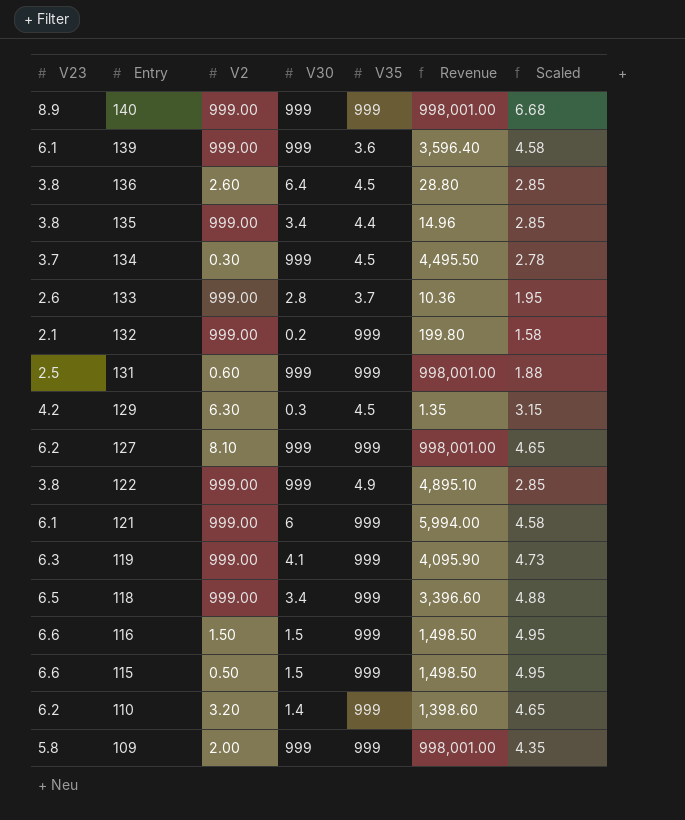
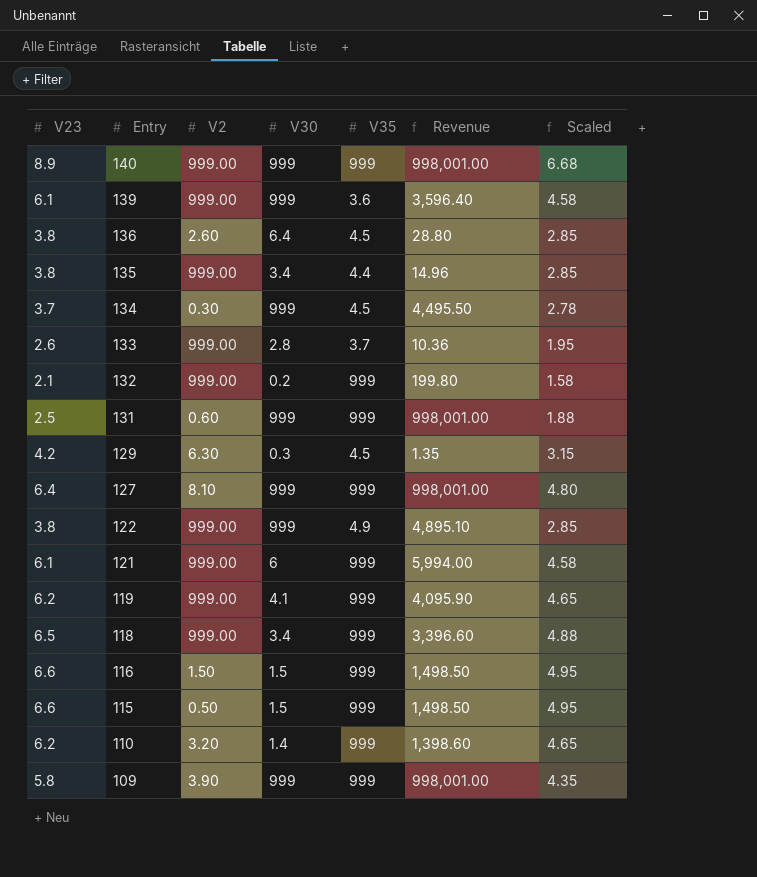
127 | V23: 6.2 -> 6.4
127 | Scaled: 4.65 -> 4.80
119 | V23: 6.3 -> 6.2
119 | Scaled: 4.73 -> 4.65
109 | V2: 2.00 -> 3.90

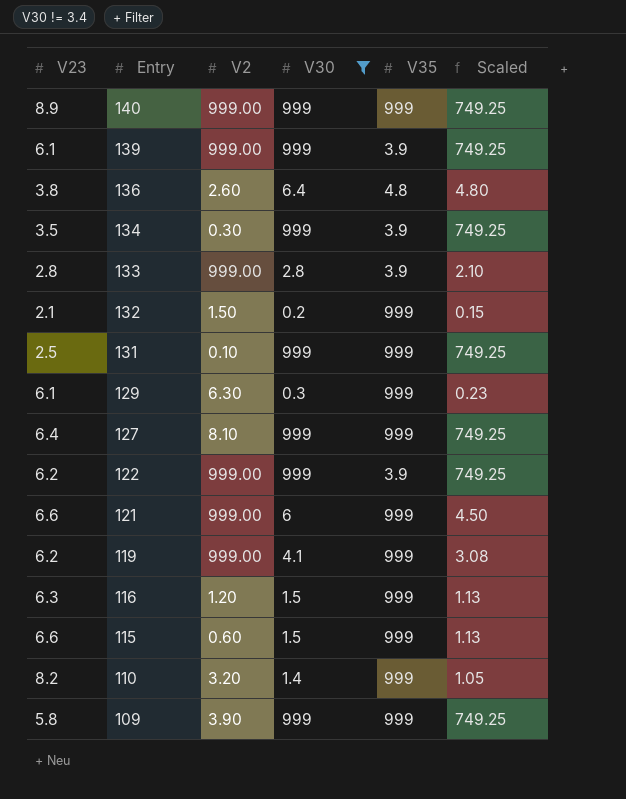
filter: none -> V30 != 3.4
column Revenue | formula: [V30] * [V35] -> none
column Scaled | formula: [V23] * 0.75 -> [V30] * 0.75
139 | V35: 3.6 -> 3.9
136 | V35: 4.5 -> 4.8
134 | V23: 3.7 -> 3.5
134 | V35: 4.5 -> 3.9
133 | V23: 2.6 -> 2.8
133 | V35: 3.7 -> 3.9
132 | V2: 999.00 -> 1.50
131 | V2: 0.60 -> 0.10
129 | V23: 4.2 -> 6.1
129 | V35: 4.5 -> 999
122 | V23: 3.8 -> 6.2
122 | V35: 4.9 -> 3.9
121 | V23: 6.1 -> 6.6
116 | V23: 6.6 -> 6.3
116 | V2: 1.50 -> 1.20
115 | V2: 0.50 -> 0.60
110 | V23: 6.2 -> 8.2

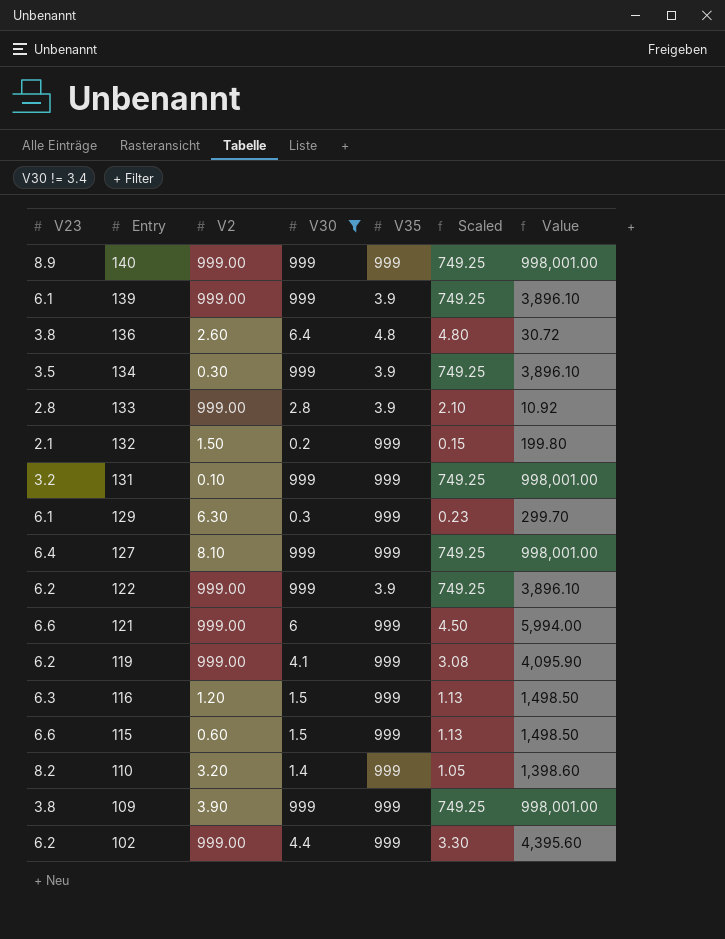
column Value | formula: none -> [V30] * [V35]
131 | V23: 2.5 -> 3.2
109 | V23: 5.8 -> 3.8
row 102: none -> 6.2 | 999.00 | 4.4 | 999 | 3.30 | 4,395.60

